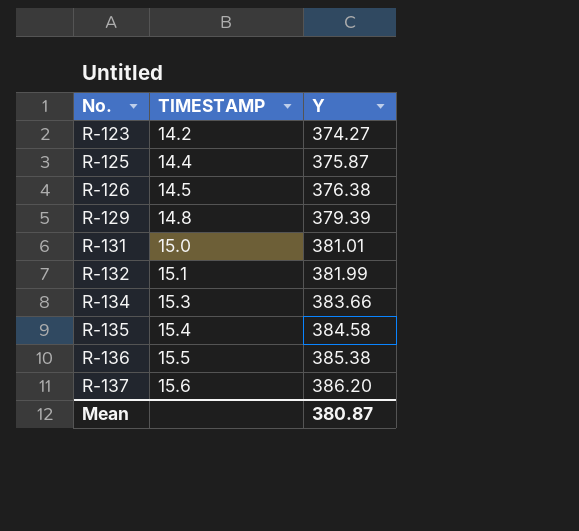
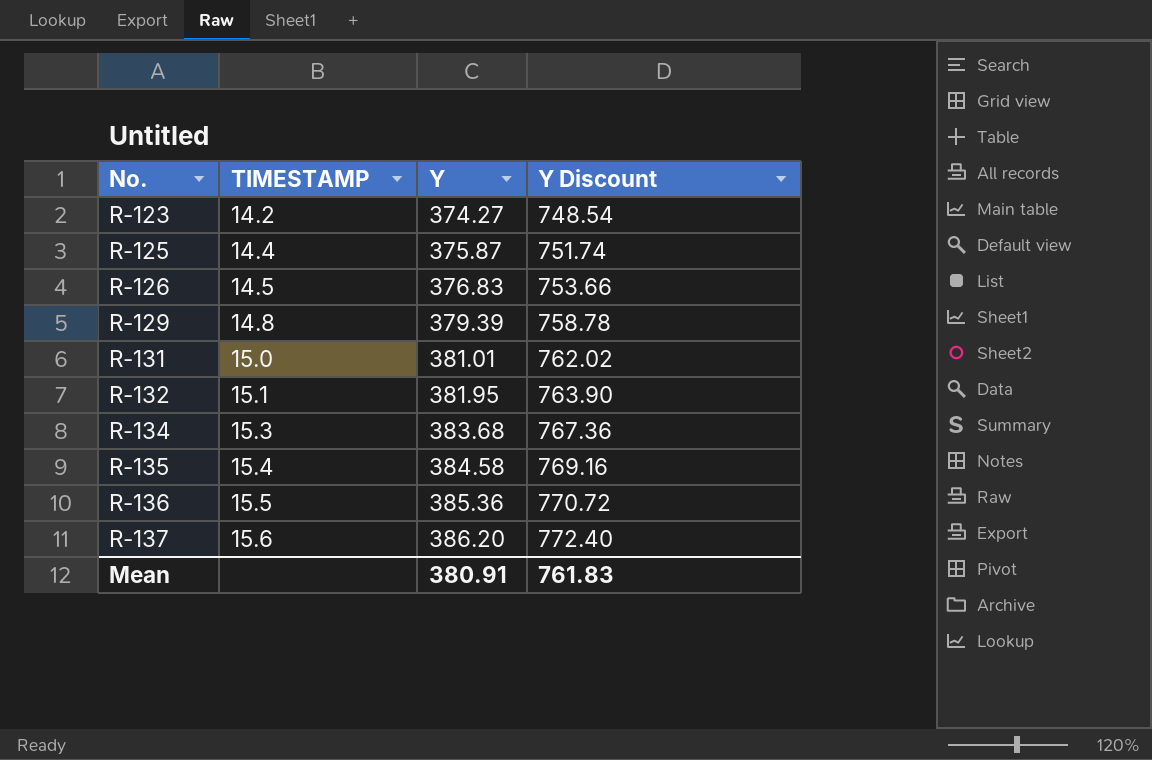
column Y Discount | formula: none -> [Y] * 2
R-126 | Y: 376.38 -> 376.83
R-132 | Y: 381.99 -> 381.95
R-134 | Y: 383.66 -> 383.68
R-136 | Y: 385.38 -> 385.36
Mean | Y: 380.87 -> 380.91

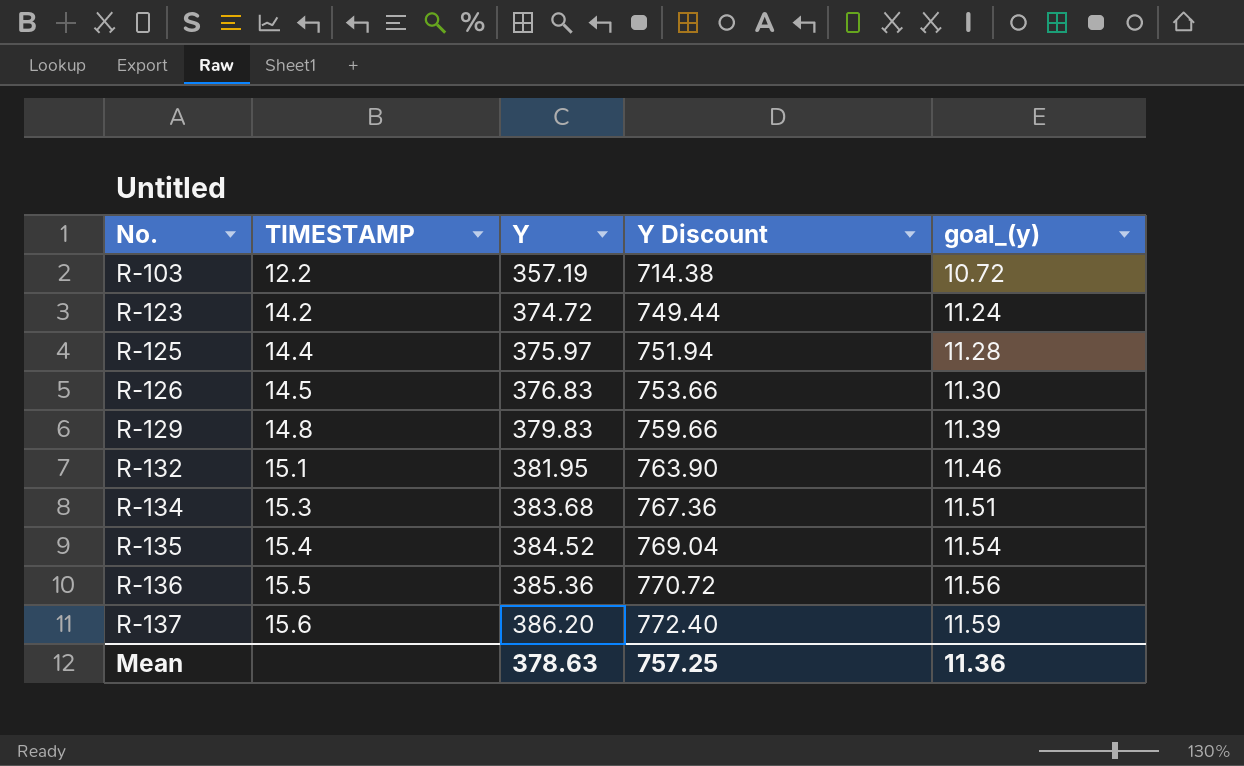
column goal_(y) | formula: none -> [Y] * 0.03
row R-131: 15.0 | 381.01 | 762.02 -> none
row R-103: none -> 12.2 | 357.19 | 714.38 | 10.72
R-123 | Y: 374.27 -> 374.72
R-123 | Y Discount: 748.54 -> 749.44
R-125 | Y: 375.87 -> 375.97
R-125 | Y Discount: 751.74 -> 751.94
R-129 | Y: 379.39 -> 379.83
R-129 | Y Discount: 758.78 -> 759.66
R-135 | Y: 384.58 -> 384.52
R-135 | Y Discount: 769.16 -> 769.04
Mean | Y: 380.91 -> 378.63
Mean | Y Discount: 761.83 -> 757.25

